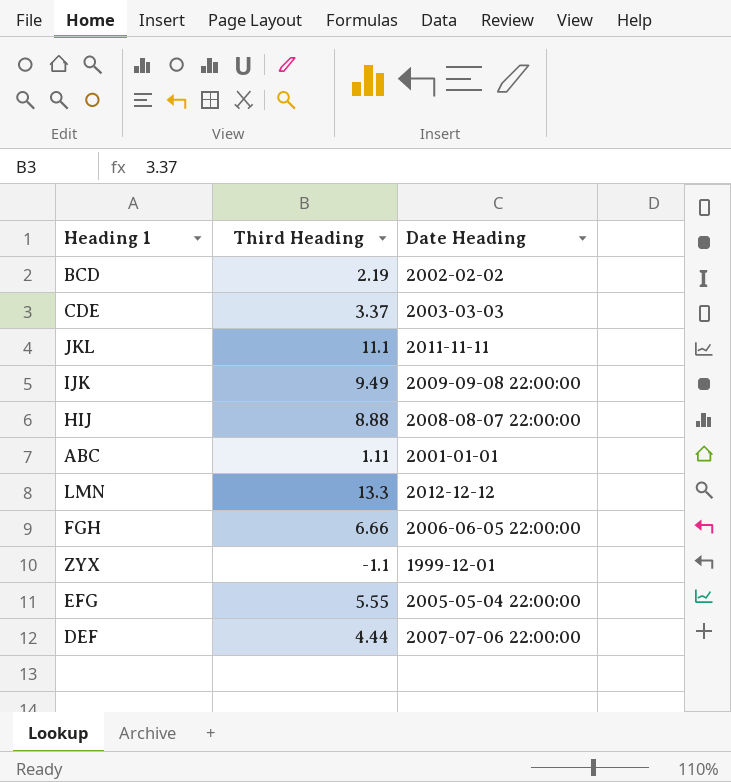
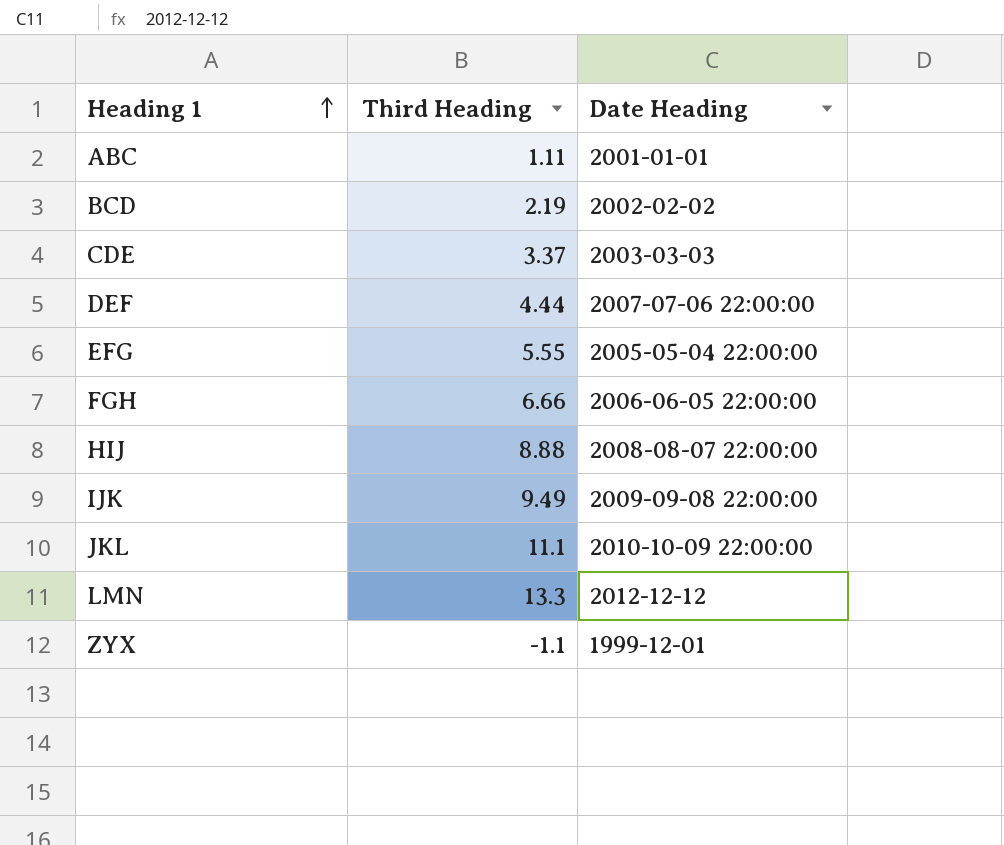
row order: none -> Heading 1 ascending
JKL | Date Heading: 2011-11-11 -> 2010-10-09 22:00:00

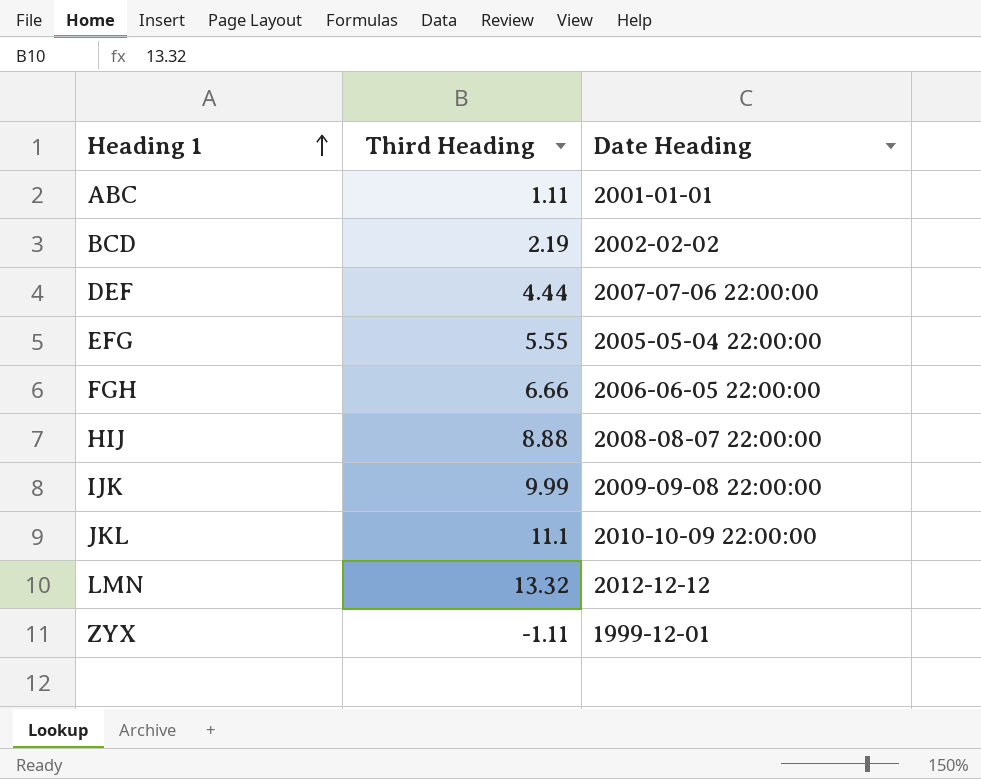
row CDE: 3.37 | 2003-03-03 -> none
IJK | Third Heading: 9.49 -> 9.99
LMN | Third Heading: 13.3 -> 13.32
ZYX | Third Heading: -1.1 -> -1.11

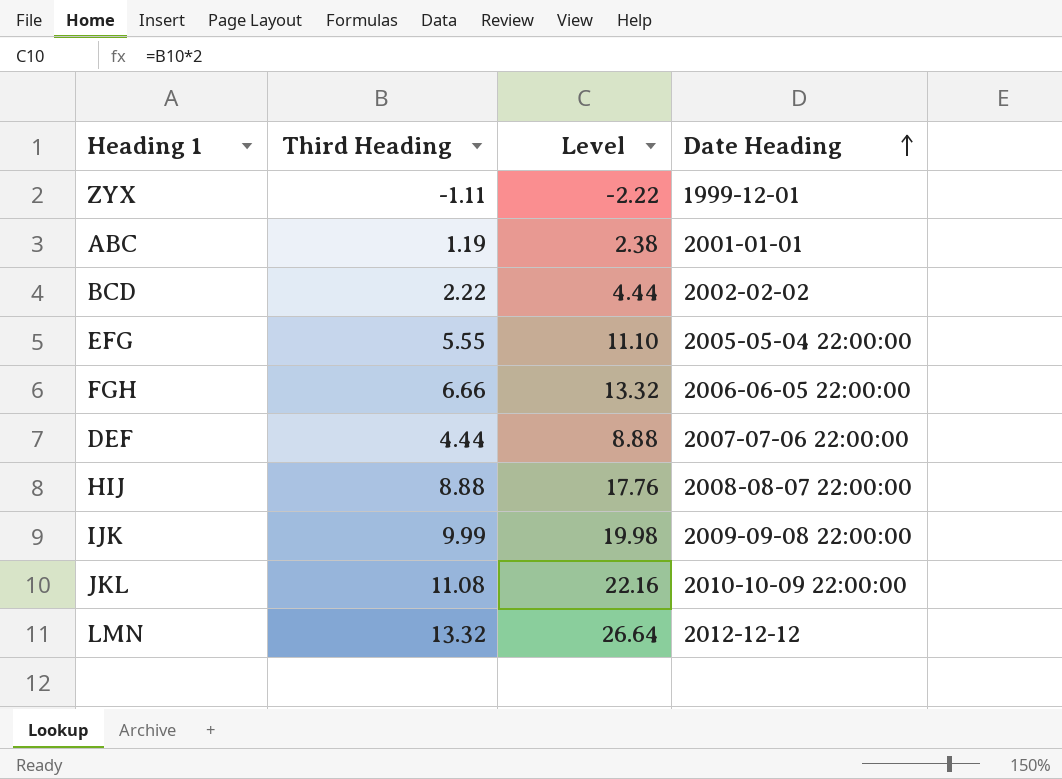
row order: Heading 1 ascending -> Date Heading ascending
column Level | formula: none -> [Third Heading] * 2
ABC | Third Heading: 1.11 -> 1.19
BCD | Third Heading: 2.19 -> 2.22
JKL | Third Heading: 11.1 -> 11.08

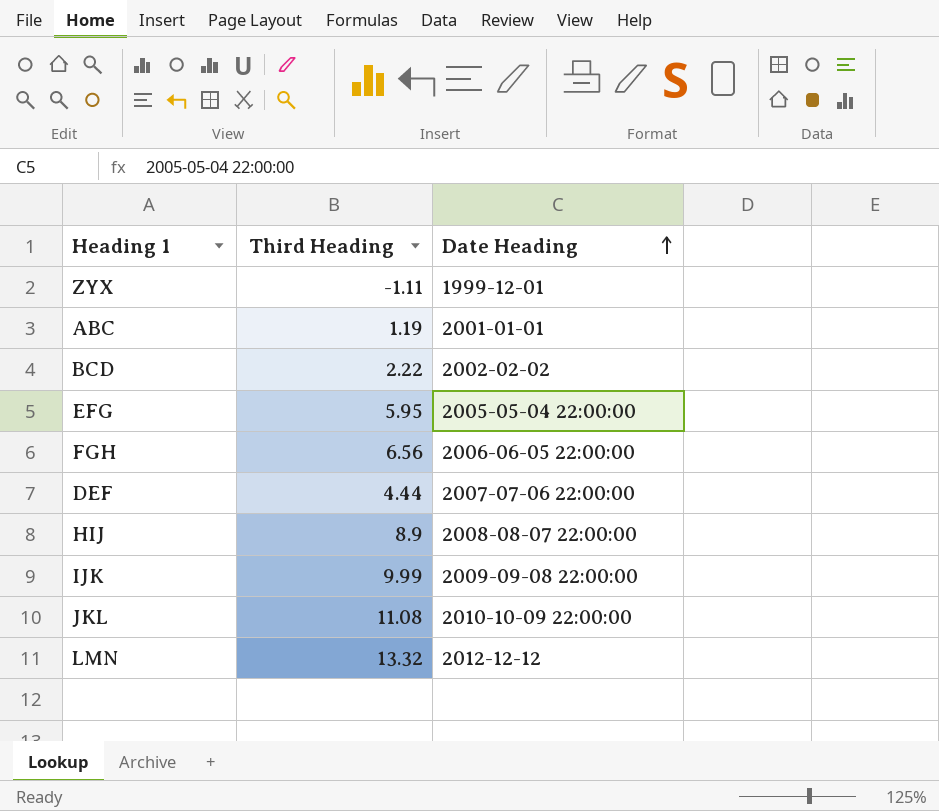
column Level | formula: [Third Heading] * 2 -> none
EFG | Third Heading: 5.55 -> 5.95
FGH | Third Heading: 6.66 -> 6.56
HIJ | Third Heading: 8.88 -> 8.9

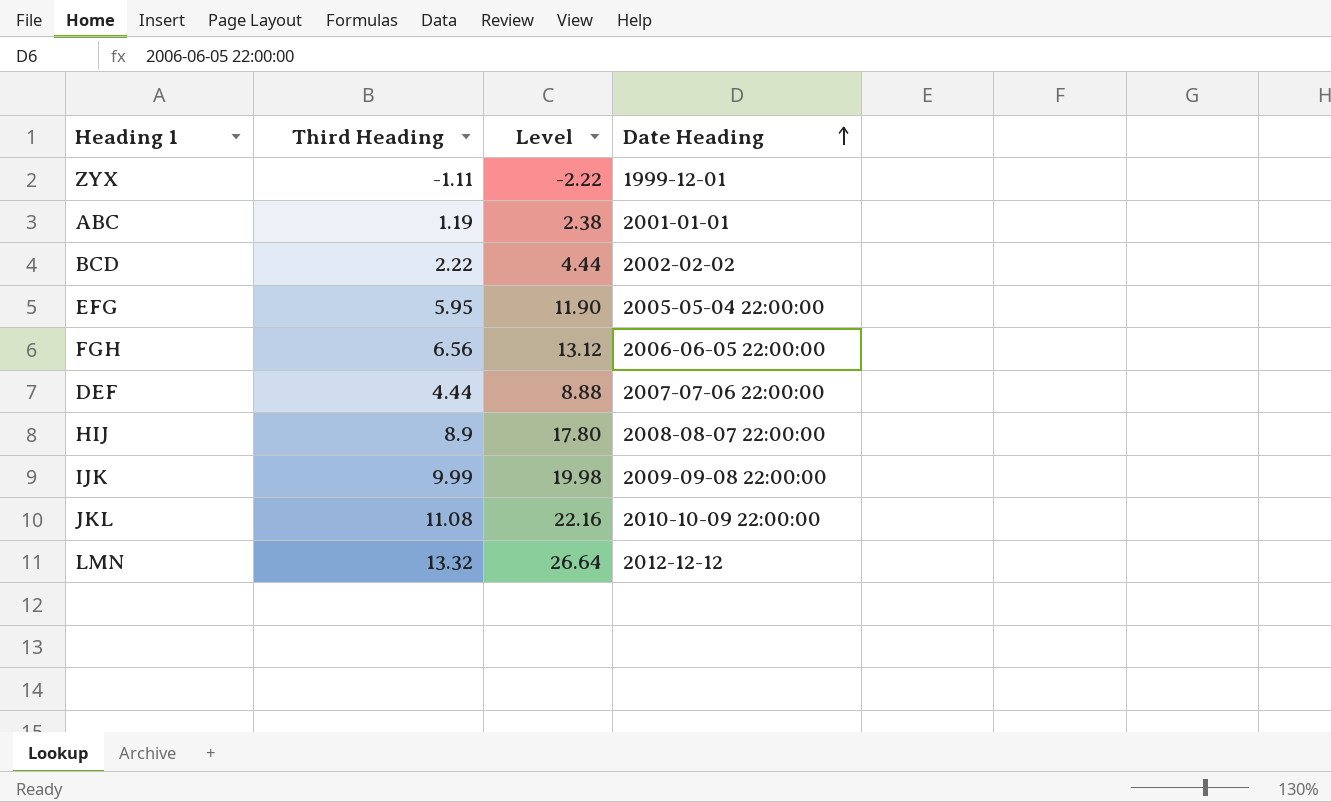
column Level | formula: none -> [Third Heading] * 2

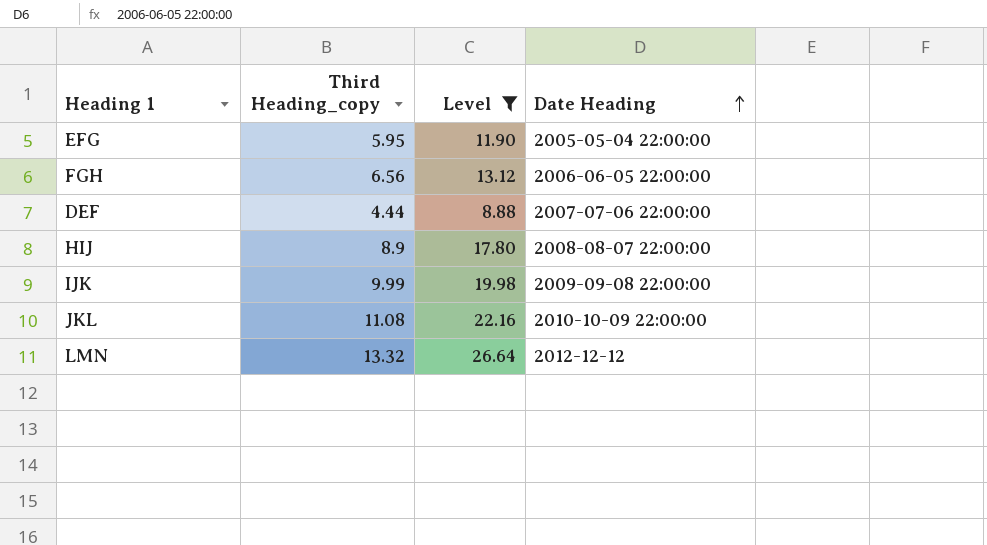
filter: none -> Level >= 8.88
column name: Third Heading -> Third Heading_copy

